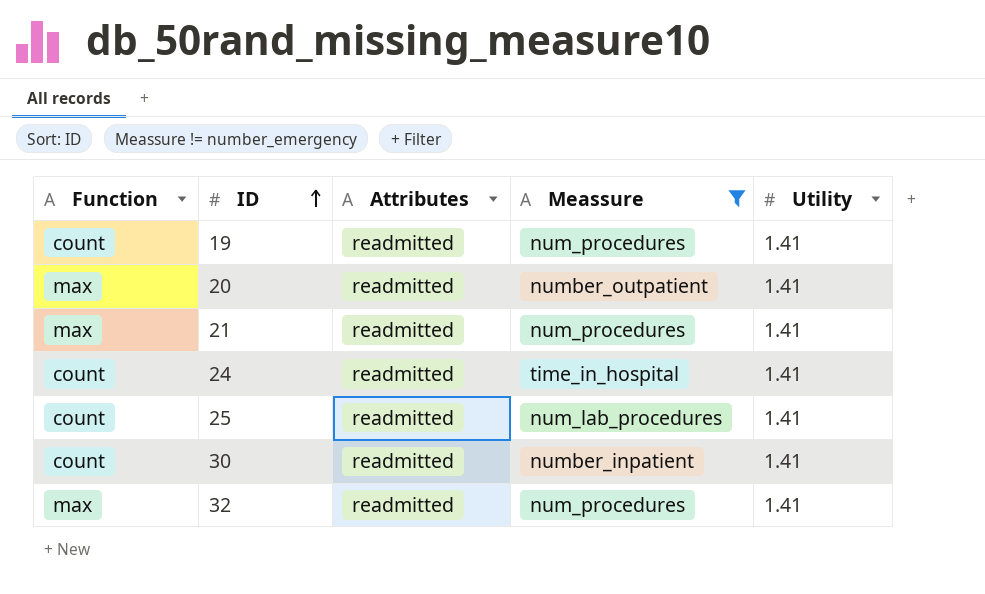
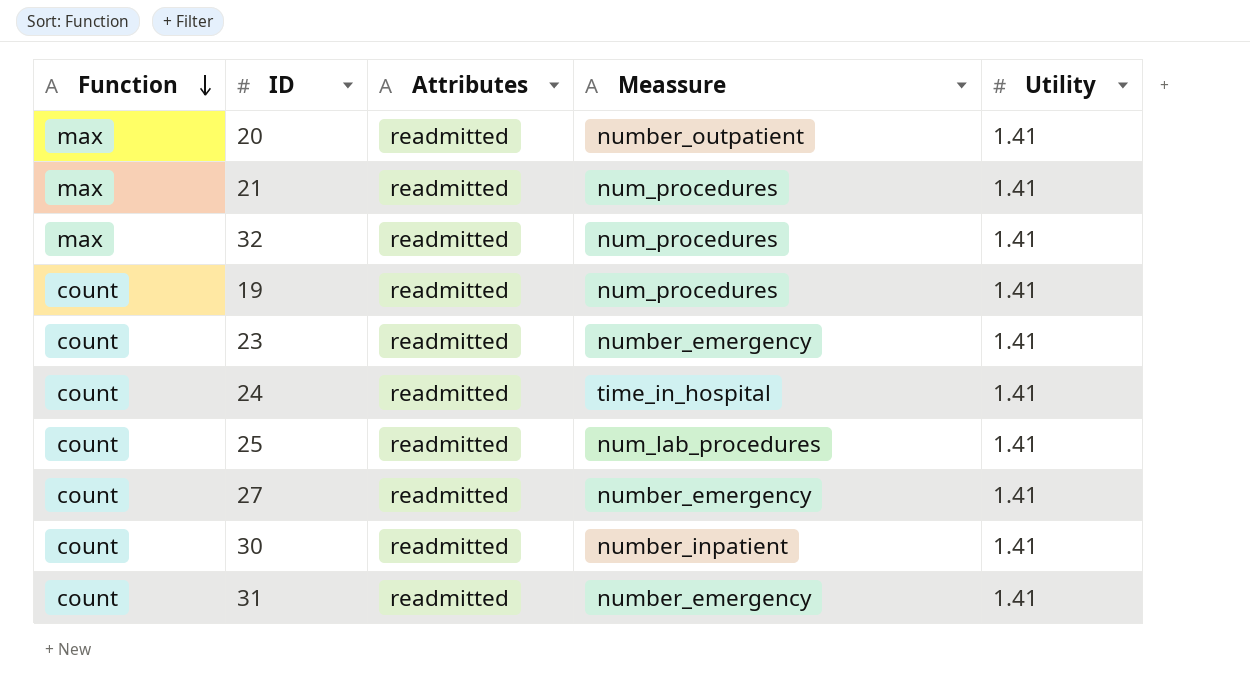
filter: Meassure != number_emergency -> none
row order: ID ascending -> Function descending

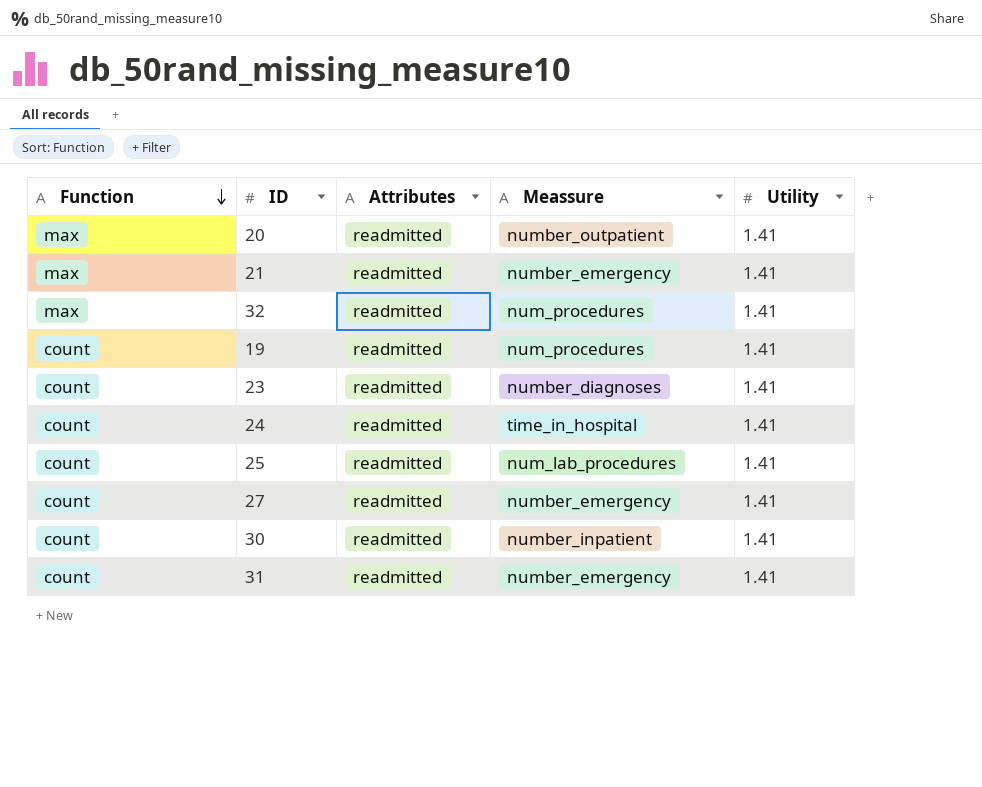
21 | Meassure: num_procedures -> number_emergency
23 | Meassure: number_emergency -> number_diagnoses

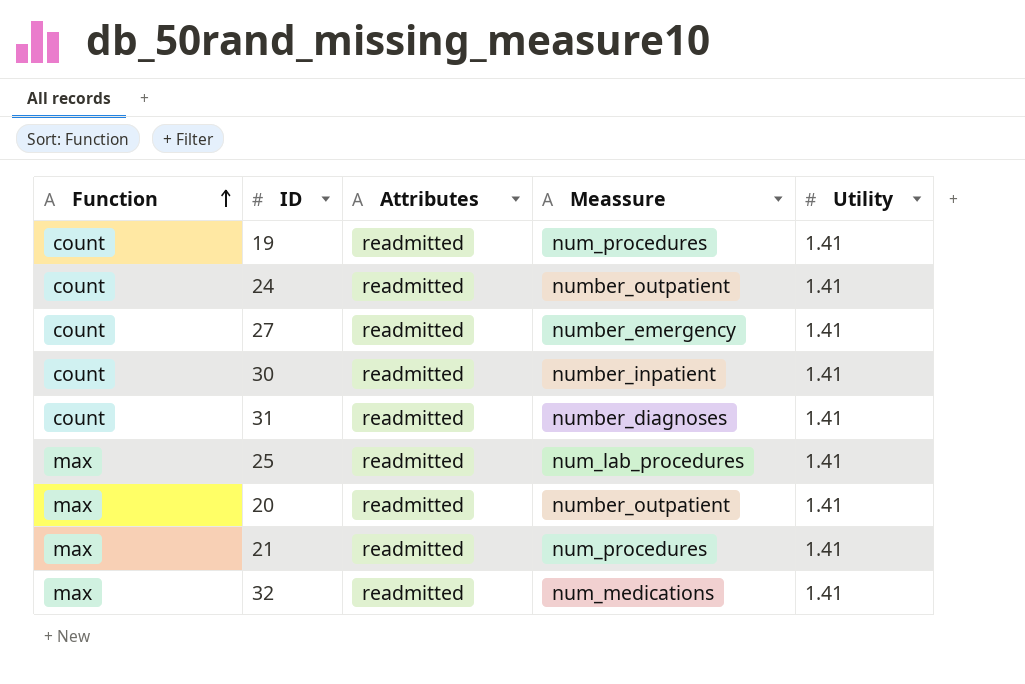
row order: Function descending -> Function ascending
row 23: count | readmitted | number_diagnoses | 1.41 -> none
24 | Meassure: time_in_hospital -> number_outpatient
31 | Meassure: number_emergency -> number_diagnoses
25 | Function: count -> max
21 | Meassure: number_emergency -> num_procedures
32 | Meassure: num_procedures -> num_medications

